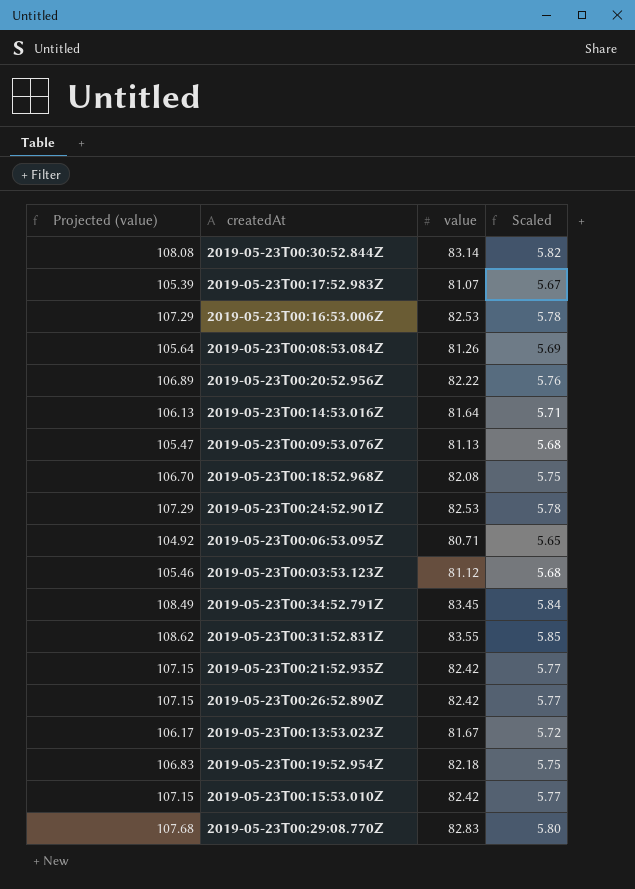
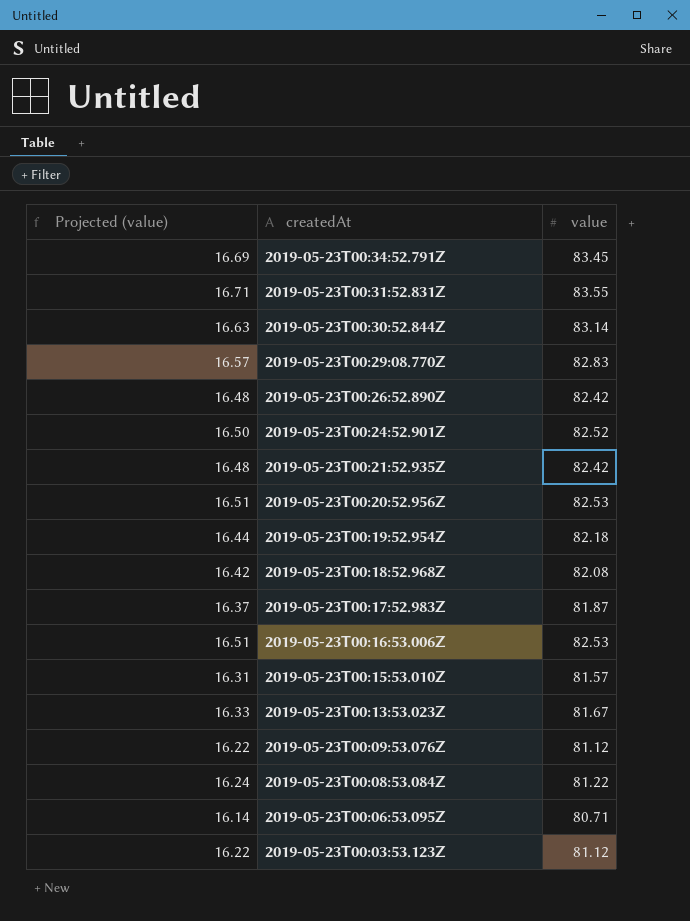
row order: none -> createdAt descending
column Scaled | formula: [value] * 0.07 -> none
column Projected (value) | formula: [value] * 1.3 -> [value] * 0.2
row 2019-05-23T00:14:53.016Z: 106.13 | 81.64 | 5.71 -> none
2019-05-23T00:24:52.901Z | value: 82.53 -> 82.52
2019-05-23T00:20:52.956Z | value: 82.22 -> 82.53
2019-05-23T00:17:52.983Z | value: 81.07 -> 81.87
2019-05-23T00:15:53.010Z | value: 82.42 -> 81.57
2019-05-23T00:09:53.076Z | value: 81.13 -> 81.12
2019-05-23T00:08:53.084Z | value: 81.26 -> 81.22

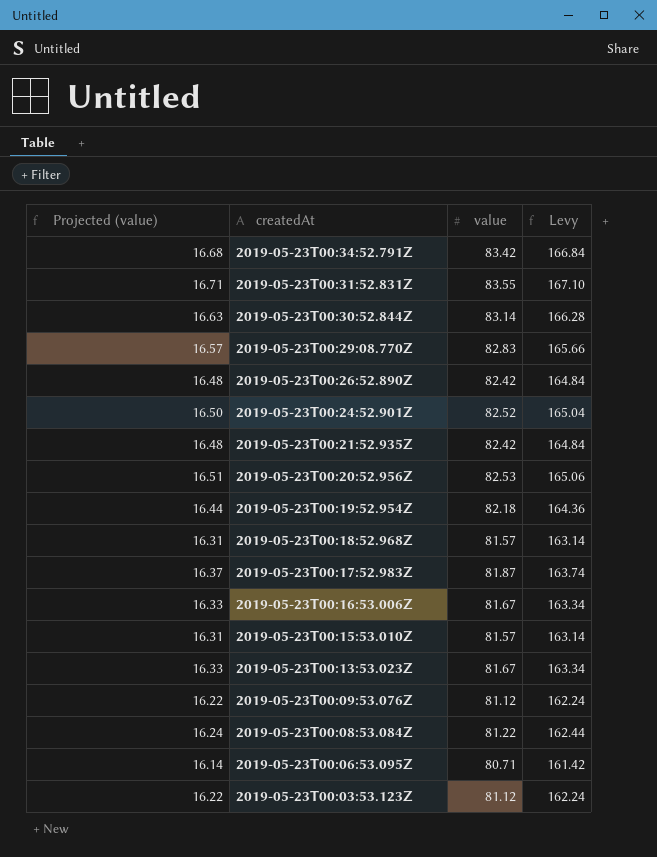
column Levy | formula: none -> [value] * 2
2019-05-23T00:34:52.791Z | Projected (value): 16.69 -> 16.68
2019-05-23T00:34:52.791Z | value: 83.45 -> 83.42
2019-05-23T00:18:52.968Z | Projected (value): 16.42 -> 16.31
2019-05-23T00:18:52.968Z | value: 82.08 -> 81.57
2019-05-23T00:16:53.006Z | Projected (value): 16.51 -> 16.33
2019-05-23T00:16:53.006Z | value: 82.53 -> 81.67

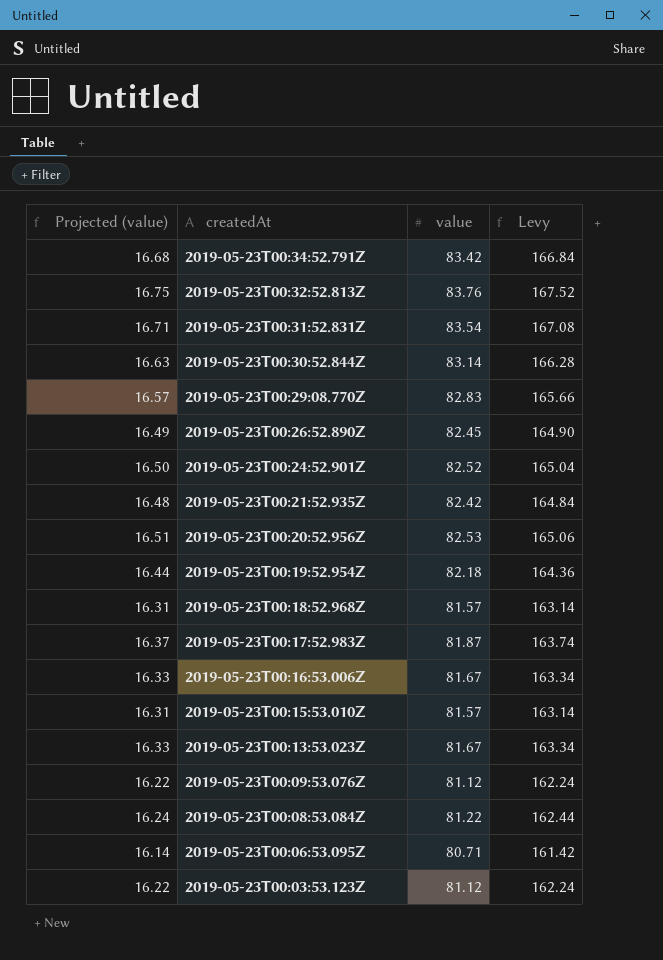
row 2019-05-23T00:32:52.813Z: none -> 16.75 | 83.76 | 167.52
2019-05-23T00:31:52.831Z | value: 83.55 -> 83.54
2019-05-23T00:31:52.831Z | Levy: 167.10 -> 167.08
2019-05-23T00:26:52.890Z | Projected (value): 16.48 -> 16.49
2019-05-23T00:26:52.890Z | value: 82.42 -> 82.45
2019-05-23T00:26:52.890Z | Levy: 164.84 -> 164.90

